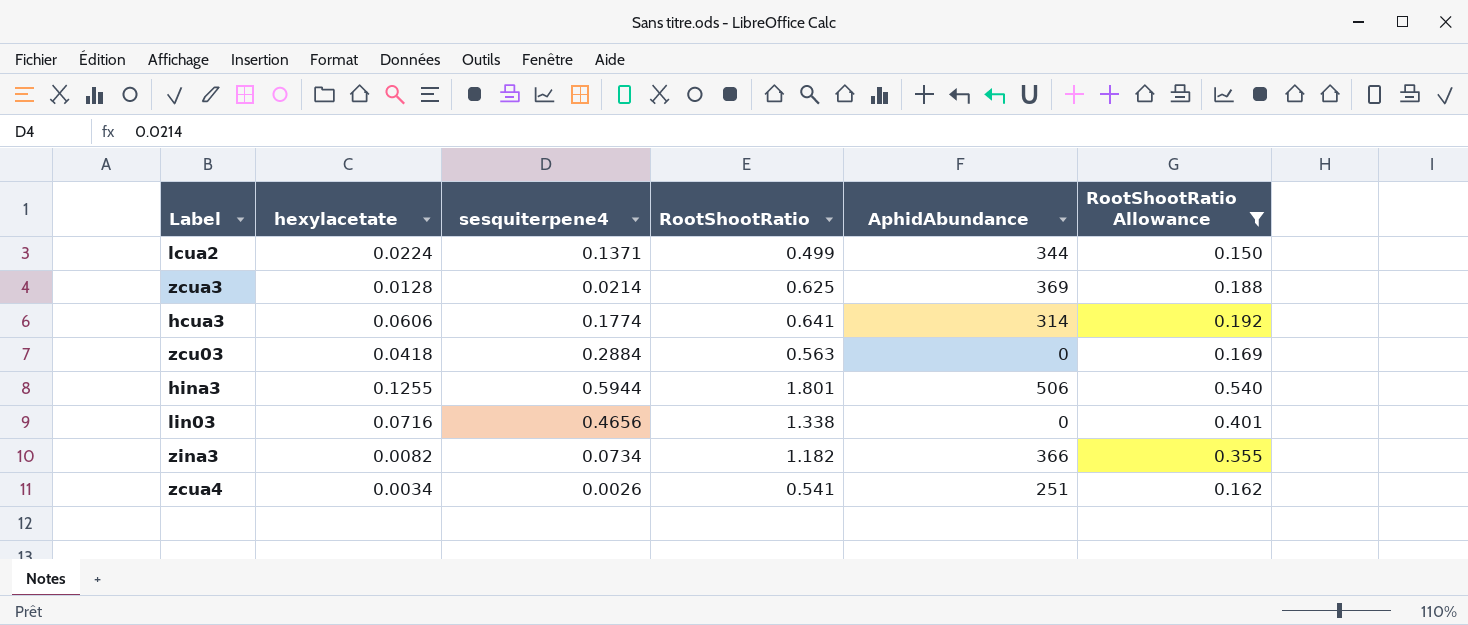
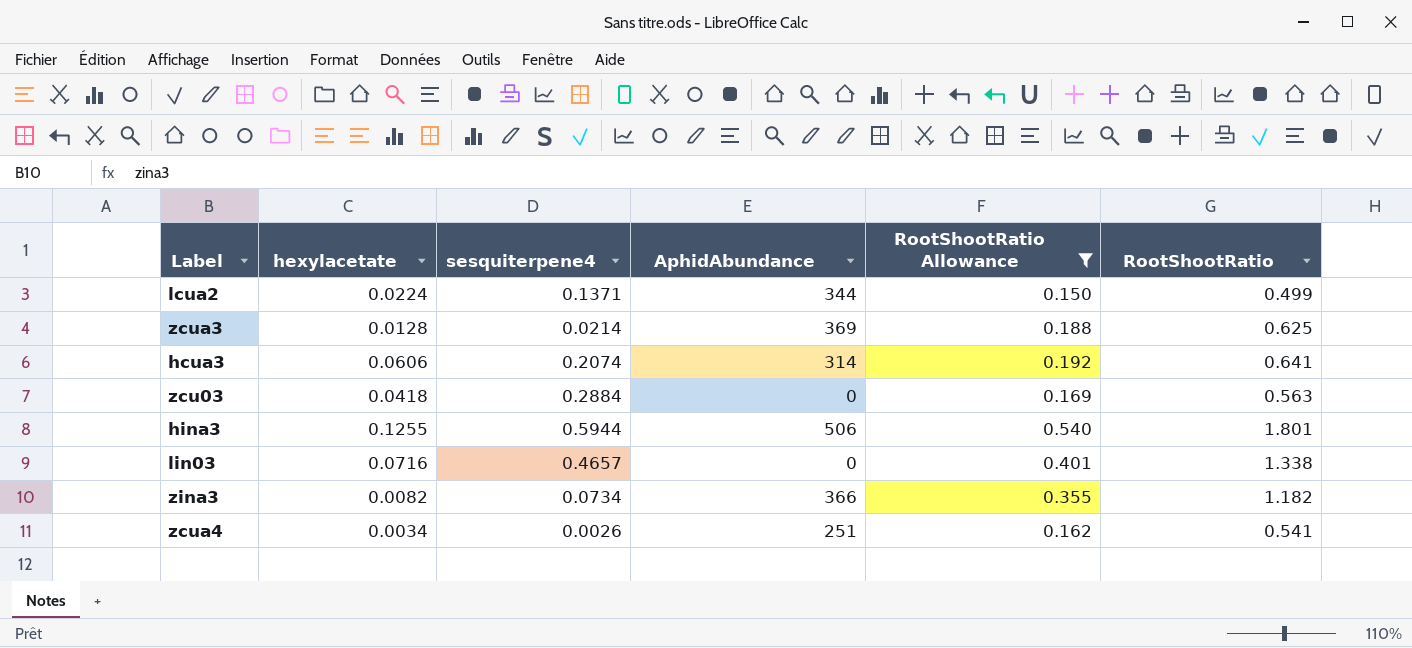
column RootShootRatio | position: 4 -> 6
hcua3 | sesquiterpene4: 0.1774 -> 0.2074
lin03 | sesquiterpene4: 0.4656 -> 0.4657

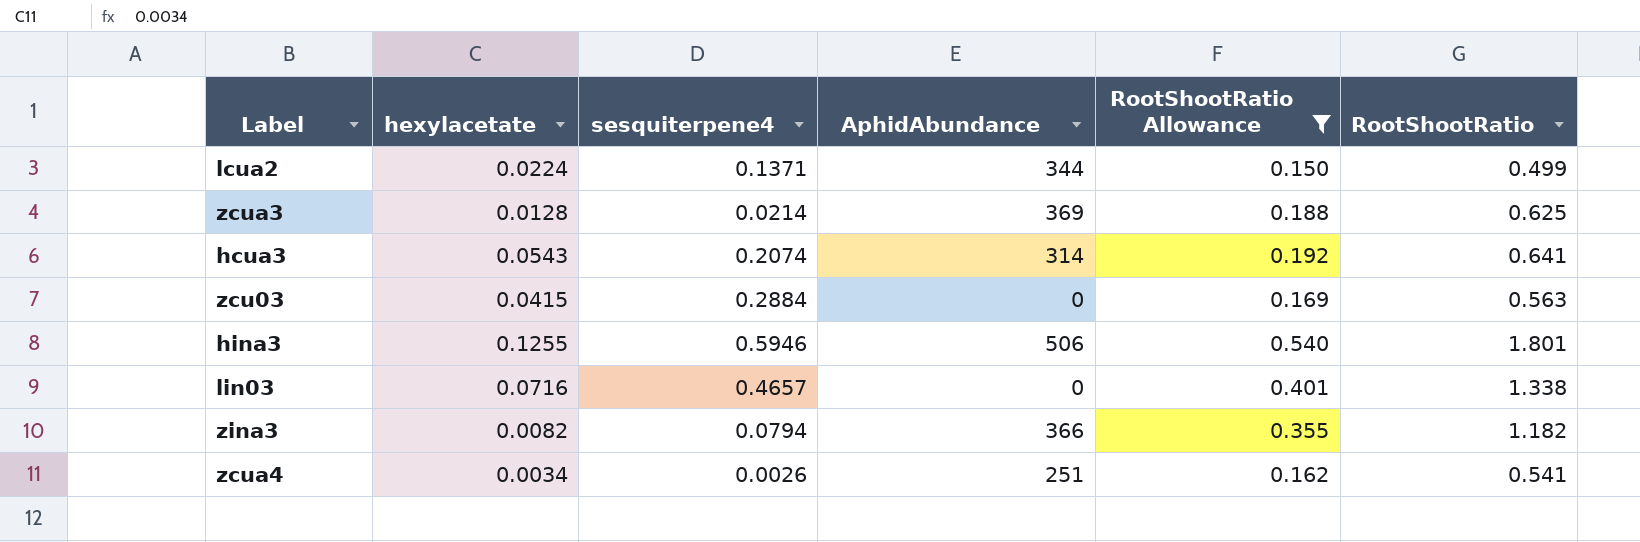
hcua3 | hexylacetate: 0.0606 -> 0.0543
zcu03 | hexylacetate: 0.0418 -> 0.0415
hina3 | sesquiterpene4: 0.5944 -> 0.5946
zina3 | sesquiterpene4: 0.0734 -> 0.0794

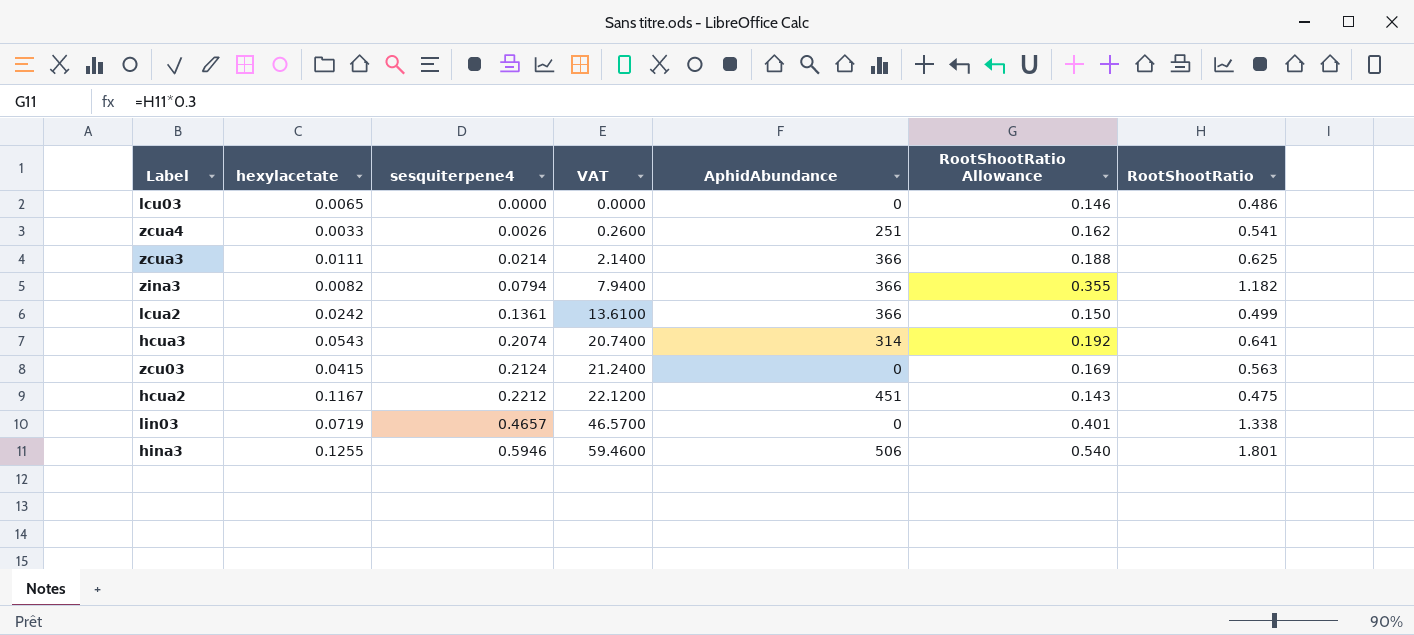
filter: RootShootRatio Allowance >= 0.150 -> none
row order: none -> sesquiterpene4 ascending
column VAT | formula: none -> [sesquiterpene4] * 100
zcua4 | hexylacetate: 0.0034 -> 0.0033
zcua3 | hexylacetate: 0.0128 -> 0.0111
zcua3 | AphidAbundance: 369 -> 366
lcua2 | hexylacetate: 0.0224 -> 0.0242
lcua2 | sesquiterpene4: 0.1371 -> 0.1361
lcua2 | AphidAbundance: 344 -> 366
zcu03 | sesquiterpene4: 0.2884 -> 0.2124
lin03 | hexylacetate: 0.0716 -> 0.0719

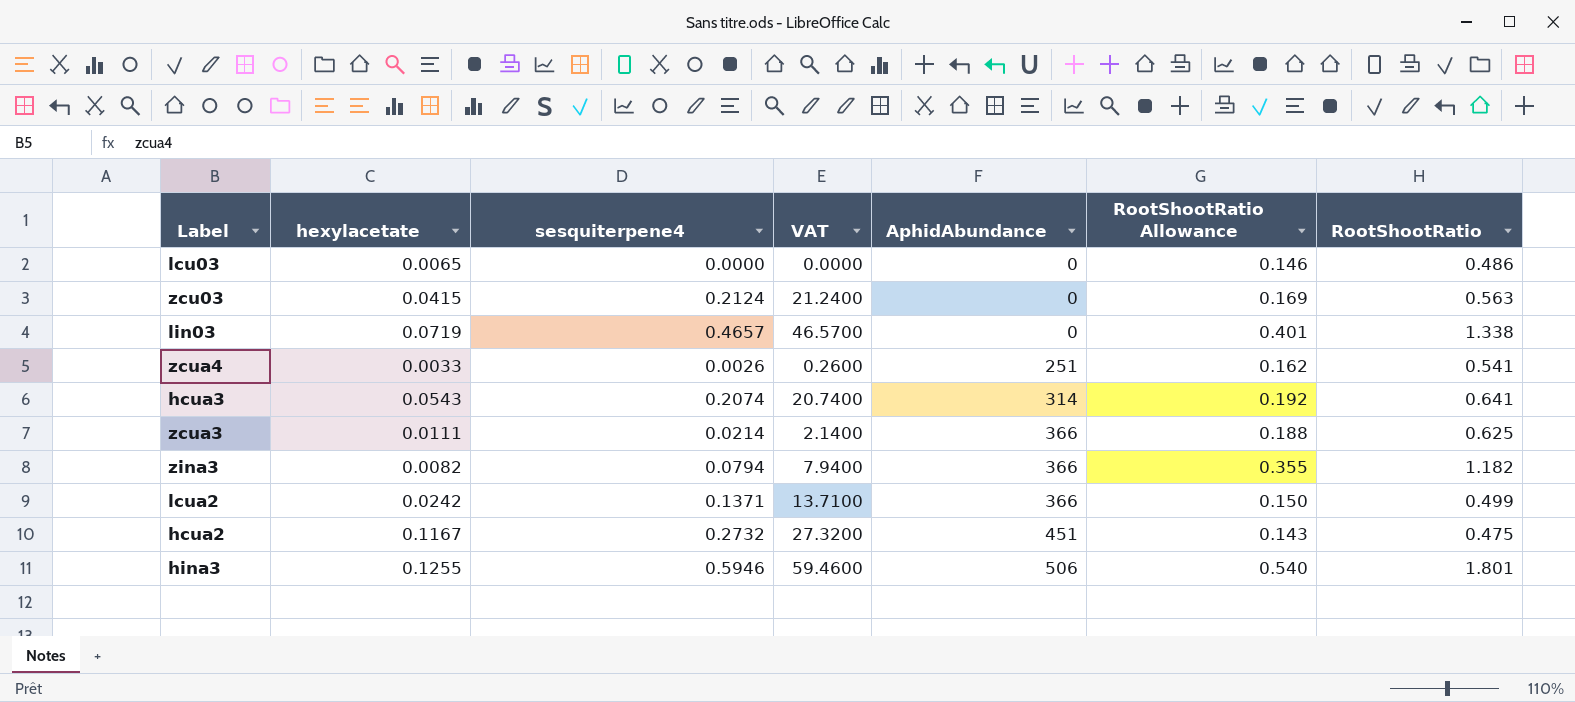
row order: sesquiterpene4 ascending -> AphidAbundance ascending
lcua2 | sesquiterpene4: 0.1361 -> 0.1371
lcua2 | VAT: 13.6100 -> 13.7100
hcua2 | sesquiterpene4: 0.2212 -> 0.2732
hcua2 | VAT: 22.1200 -> 27.3200

